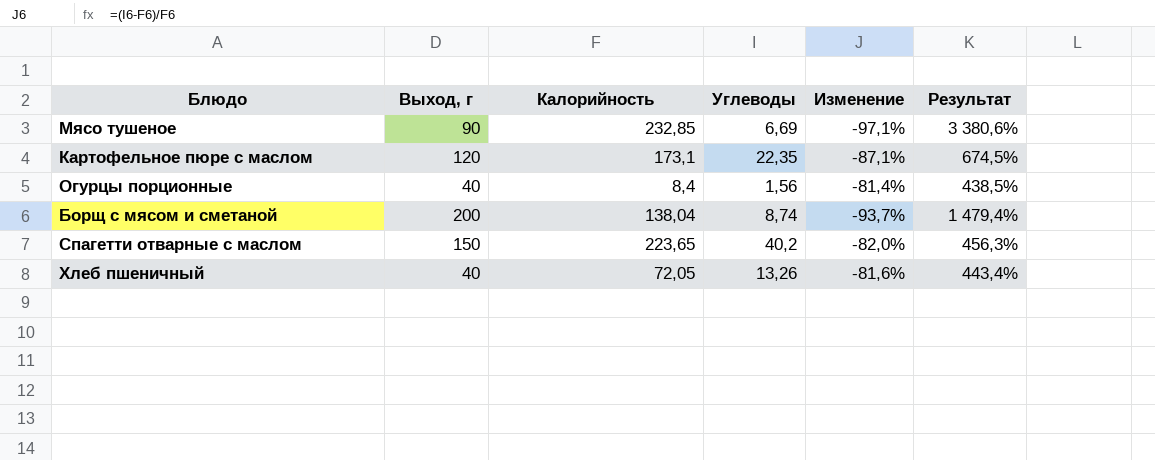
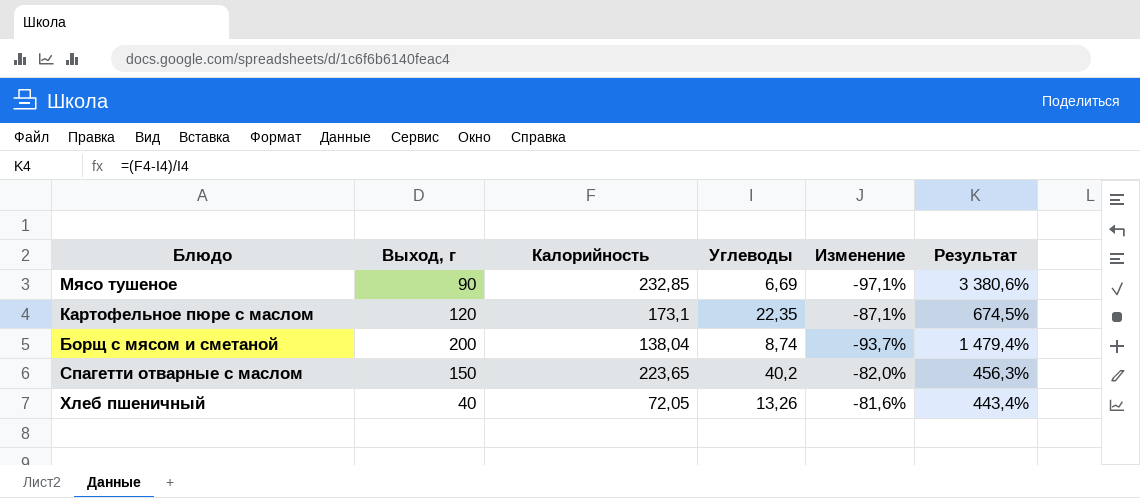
row Огурцы порционные: 40 | 8,4 | 1,56 | -81,4% | 438,5% -> none

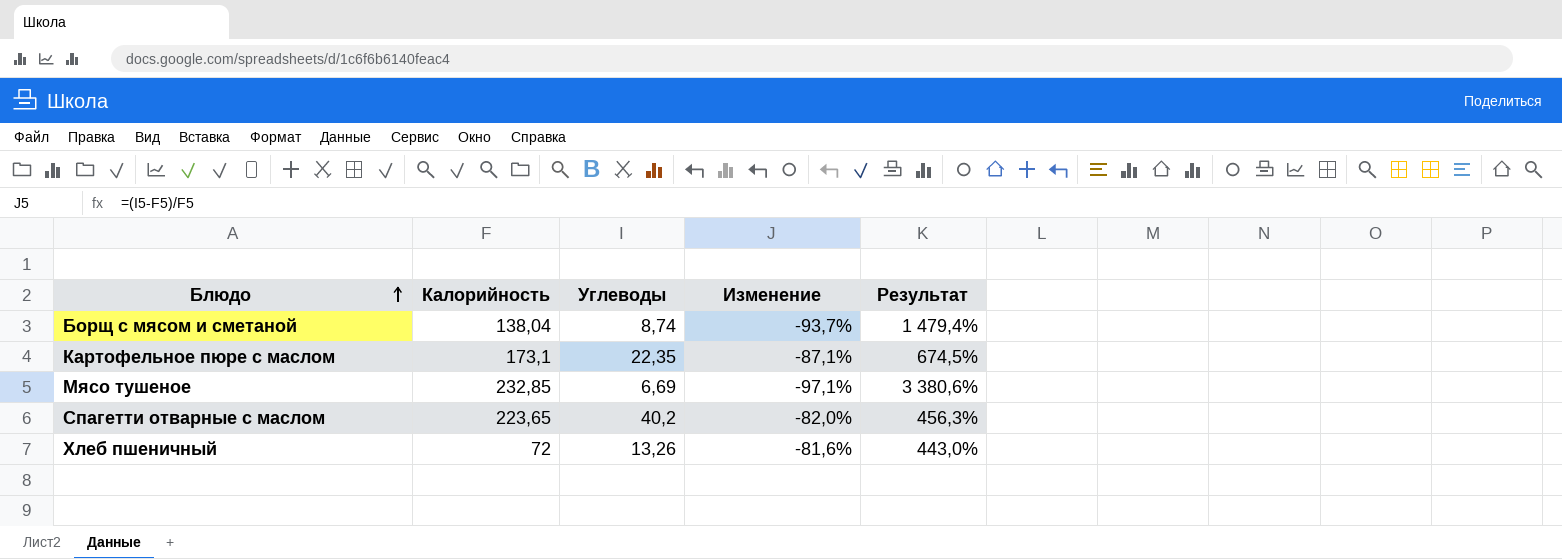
row order: none -> Блюдо ascending
column Выход, г | position: 2 -> none
Хлеб пшеничный | Калорийность: 72,05 -> 72
Хлеб пшеничный | Результат: 443,4% -> 443,0%

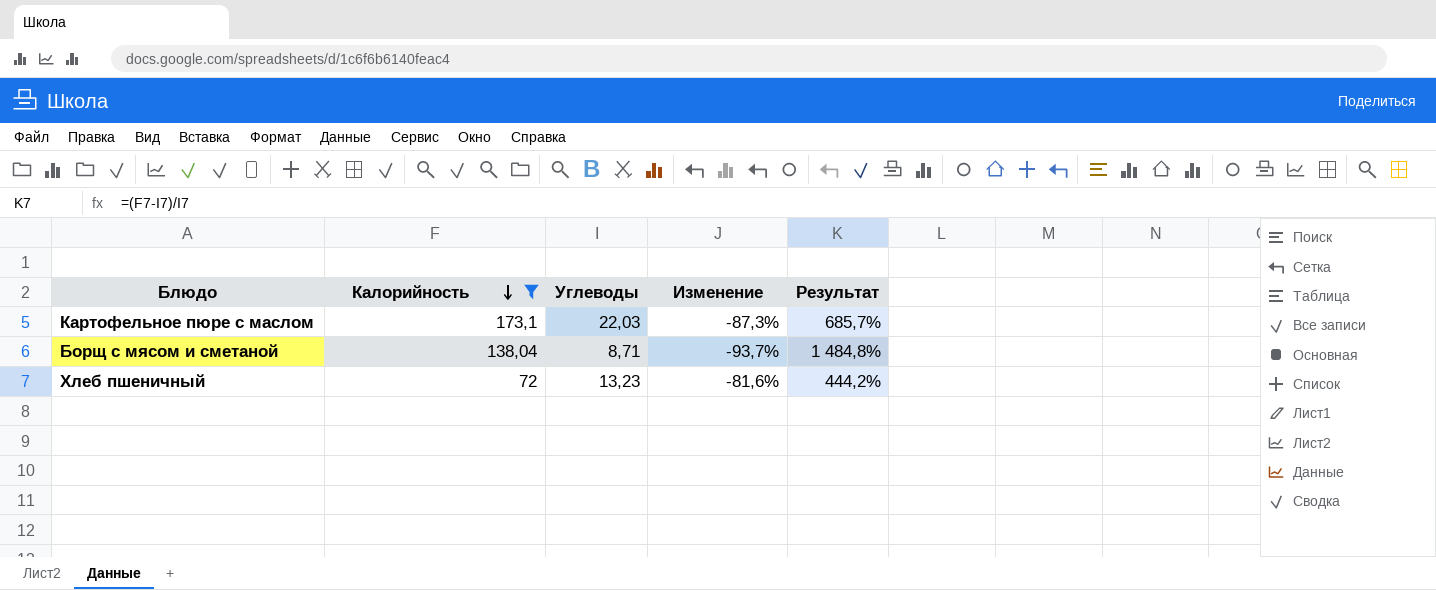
filter: none -> Калорийность <= 173,1
row order: Блюдо ascending -> Калорийность descending
Картофельное пюре с маслом | Углеводы: 22,35 -> 22,03
Картофельное пюре с маслом | Изменение: -87,1% -> -87,3%
Картофельное пюре с маслом | Результат: 674,5% -> 685,7%
Борщ с мясом и сметаной | Углеводы: 8,74 -> 8,71
Борщ с мясом и сметаной | Результат: 1 479,4% -> 1 484,8%
Хлеб пшеничный | Углеводы: 13,26 -> 13,23
Хлеб пшеничный | Результат: 443,0% -> 444,2%

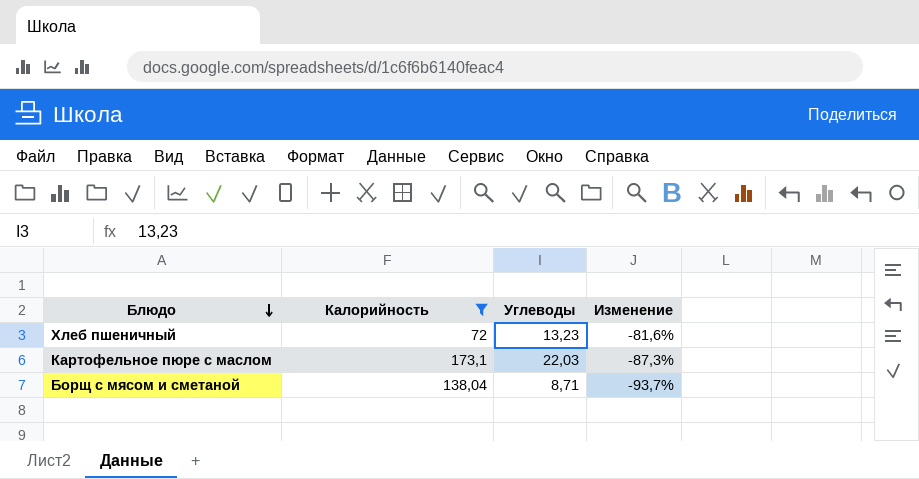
row order: Калорийность descending -> Блюдо descending
column Результат | formula: ([Калорийность] - [Углеводы]) / [Углеводы] -> none

